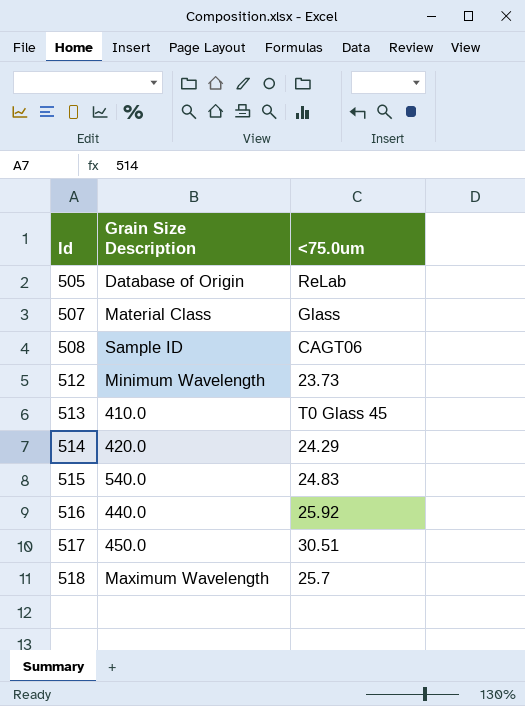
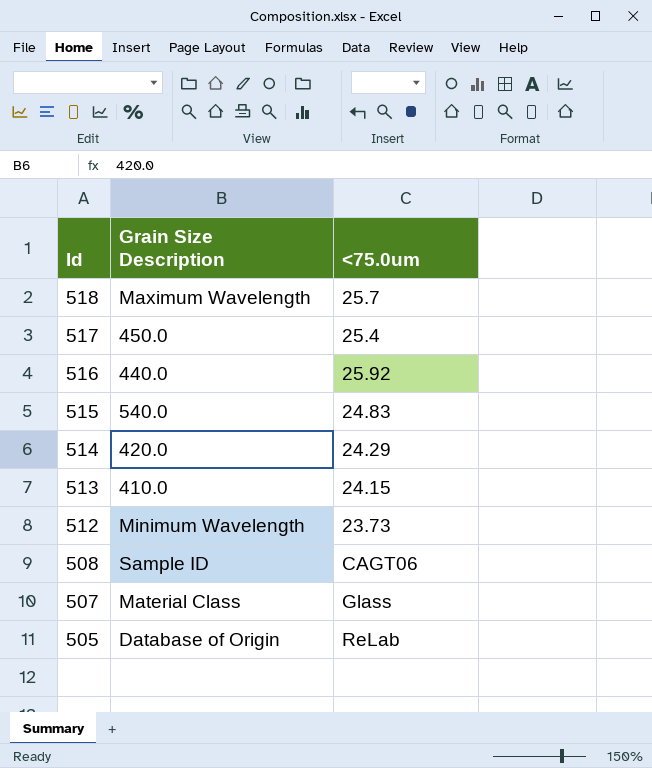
row order: Id ascending -> Id descending
517 | <75.0um: 30.51 -> 25.4
513 | <75.0um: T0 Glass 45 -> 24.15

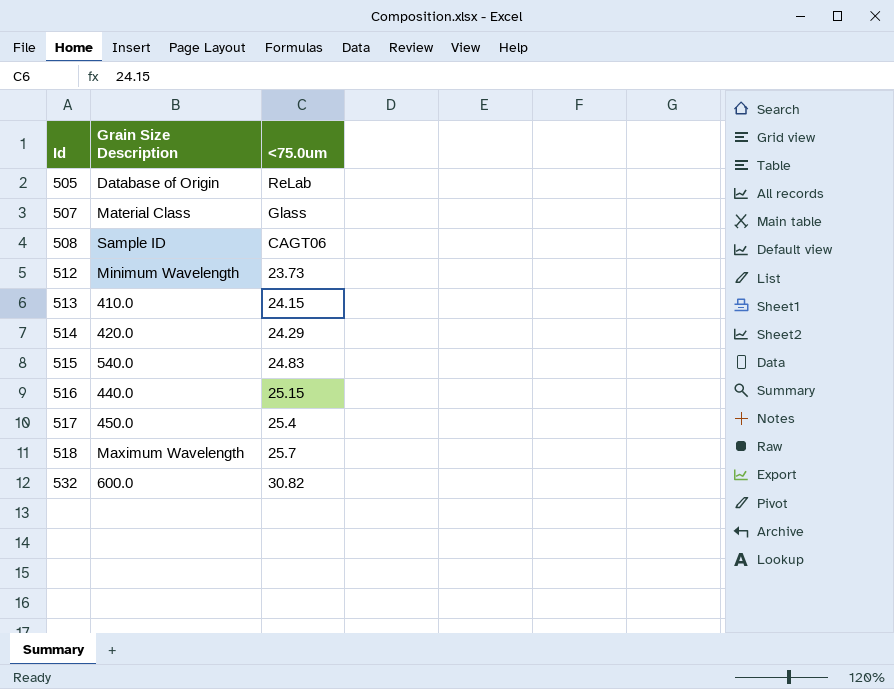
row order: Id descending -> Id ascending
516 | <75.0um: 25.92 -> 25.15
row 532: none -> 600.0 | 30.82

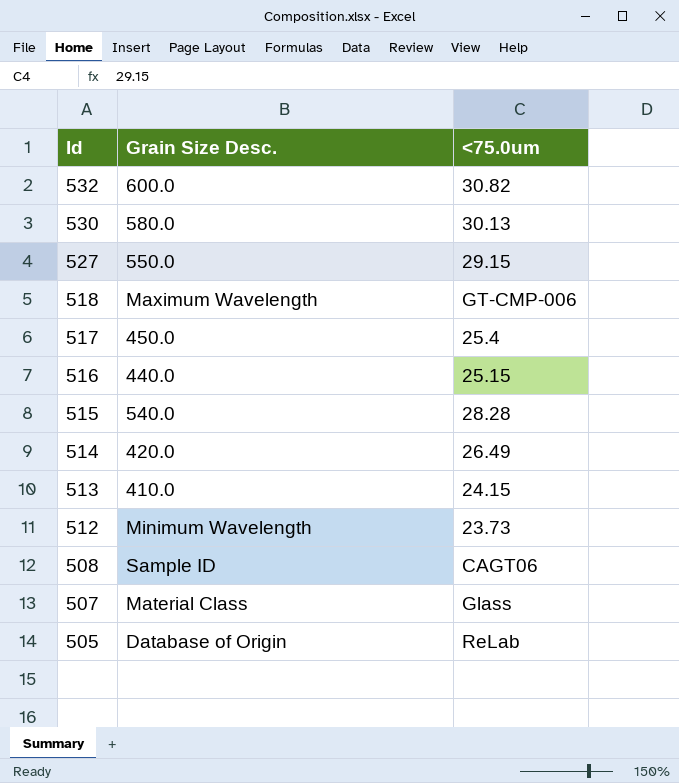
row order: Id ascending -> Id descending
column name: Grain Size Description -> Grain Size Desc.
row 530: none -> 580.0 | 30.13
row 527: none -> 550.0 | 29.15
518 | <75.0um: 25.7 -> GT-CMP-006
515 | <75.0um: 24.83 -> 28.28
514 | <75.0um: 24.29 -> 26.49

